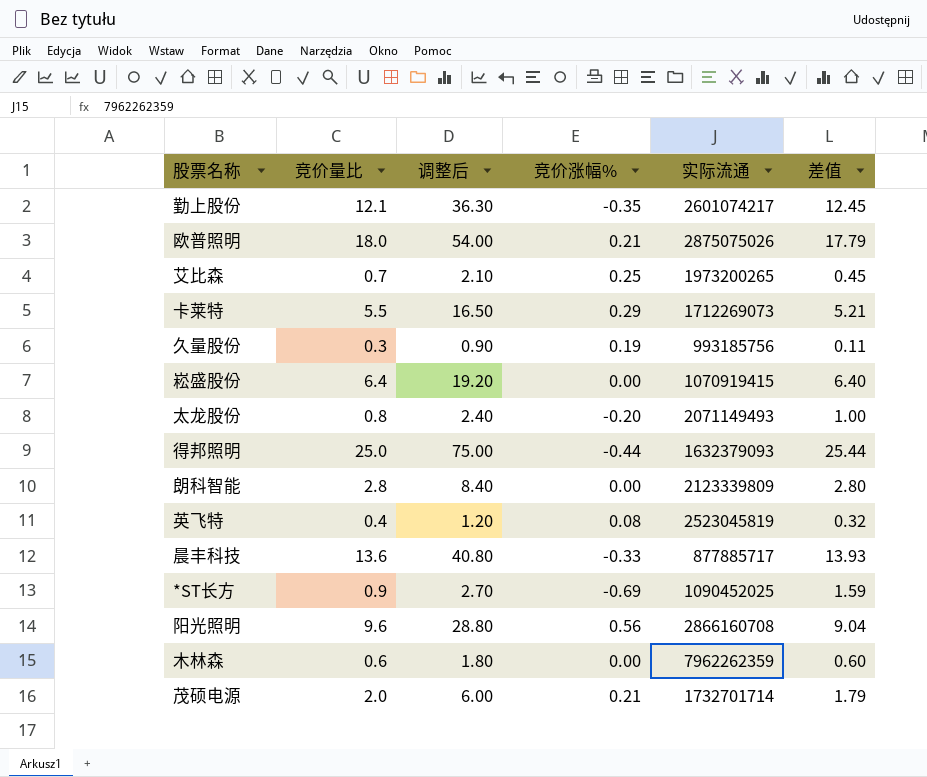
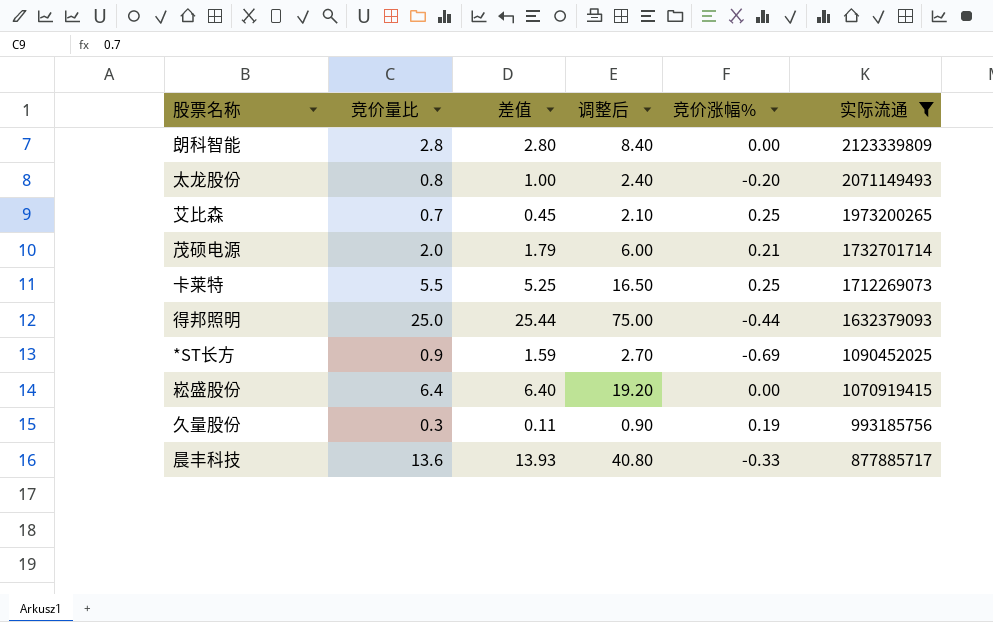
filter: none -> 实际流通 <= 2123339809
row order: none -> 实际流通 descending
column 差值 | position: 6 -> 3
卡莱特 | 差值: 5.21 -> 5.25
卡莱特 | 竞价涨幅%: 0.29 -> 0.25

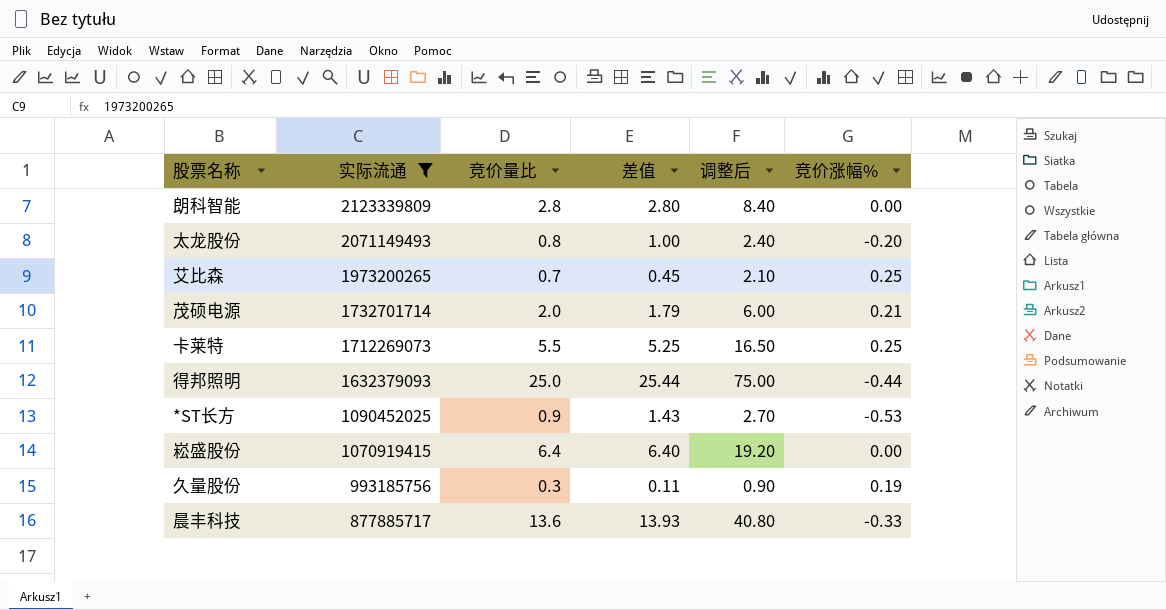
column 实际流通 | position: 6 -> 2
*ST长方 | 差值: 1.59 -> 1.43
*ST长方 | 竞价涨幅%: -0.69 -> -0.53

